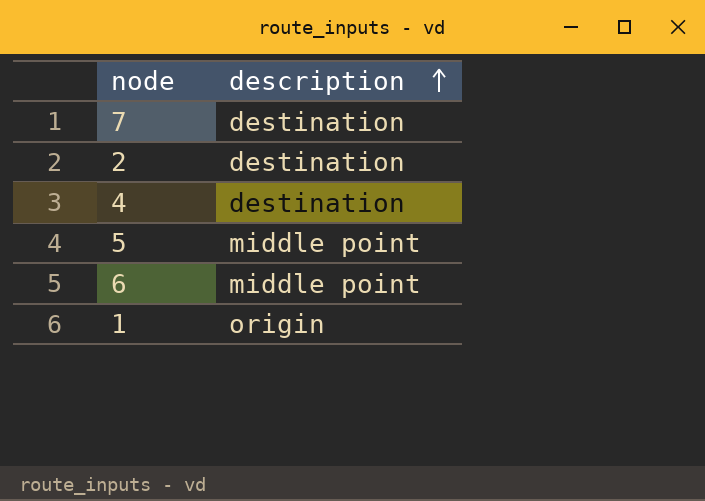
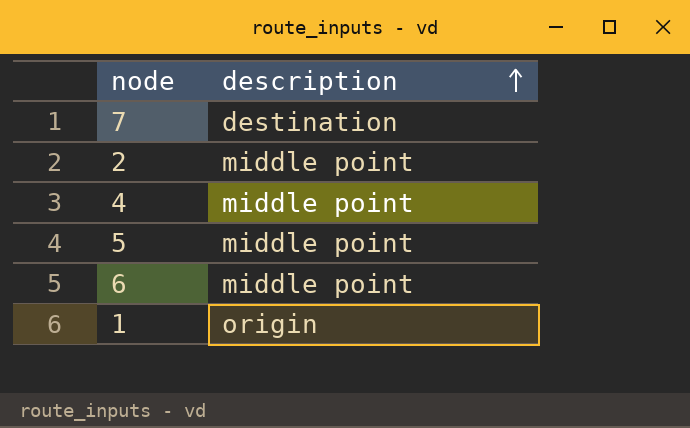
2 | description: destination -> middle point
4 | description: destination -> middle point

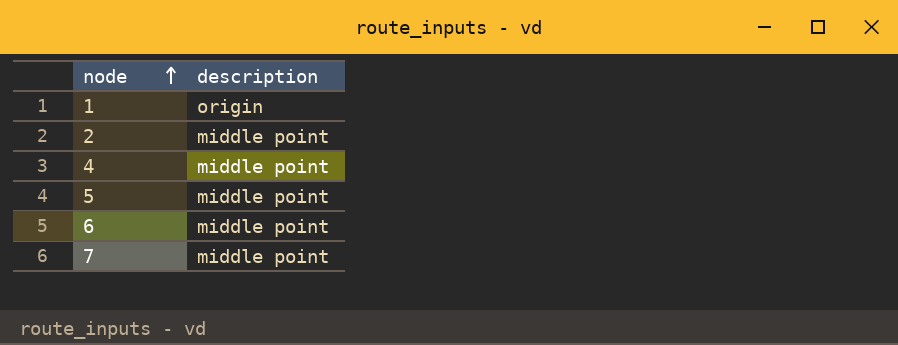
row order: description ascending -> node ascending
7 | description: destination -> middle point

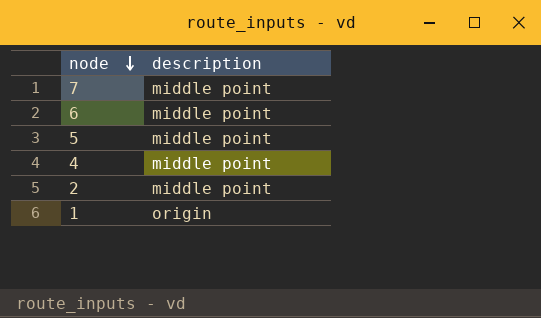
row order: node ascending -> node descending

